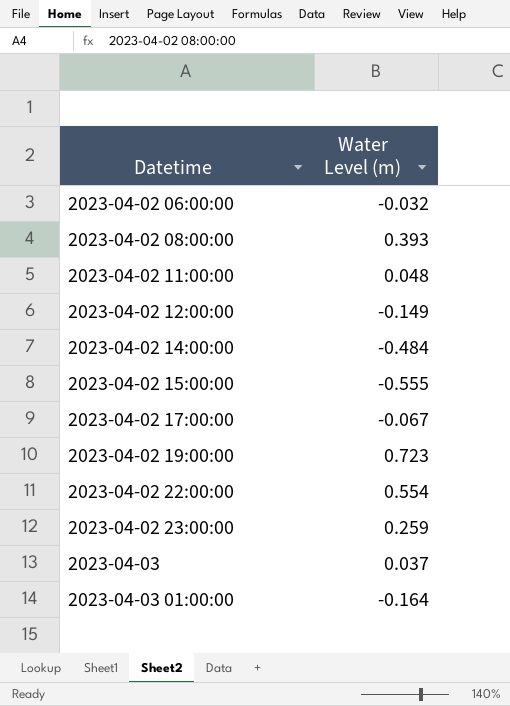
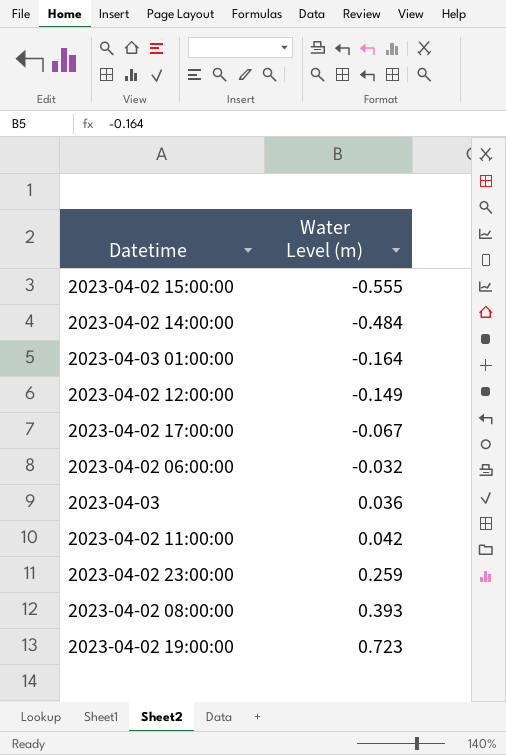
row order: Datetime ascending -> Water Level (m) ascending
row 2023-04-02 22:00:00: 0.554 -> none
2023-04-03 | Water Level (m): 0.037 -> 0.036
2023-04-02 11:00:00 | Water Level (m): 0.048 -> 0.042

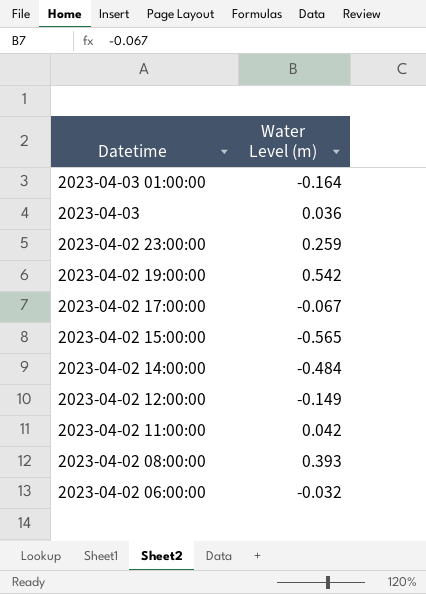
row order: Water Level (m) ascending -> Datetime descending
2023-04-02 19:00:00 | Water Level (m): 0.723 -> 0.542
2023-04-02 15:00:00 | Water Level (m): -0.555 -> -0.565

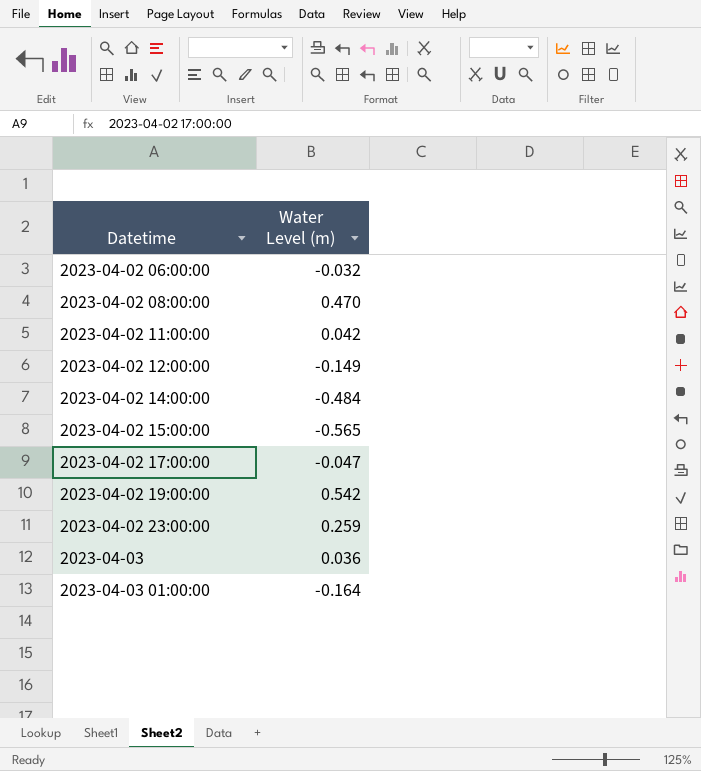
row order: Datetime descending -> Datetime ascending
2023-04-02 08:00:00 | Water Level (m): 0.393 -> 0.470
2023-04-02 17:00:00 | Water Level (m): -0.067 -> -0.047

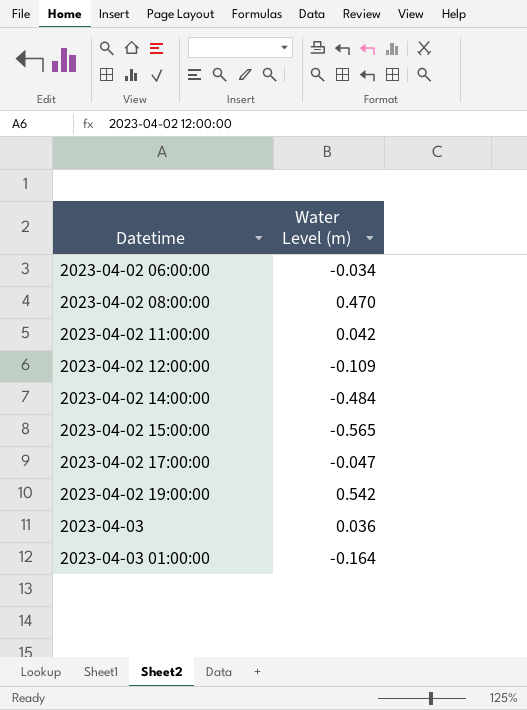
row 2023-04-02 23:00:00: 0.259 -> none
2023-04-02 06:00:00 | Water Level (m): -0.032 -> -0.034
2023-04-02 12:00:00 | Water Level (m): -0.149 -> -0.109

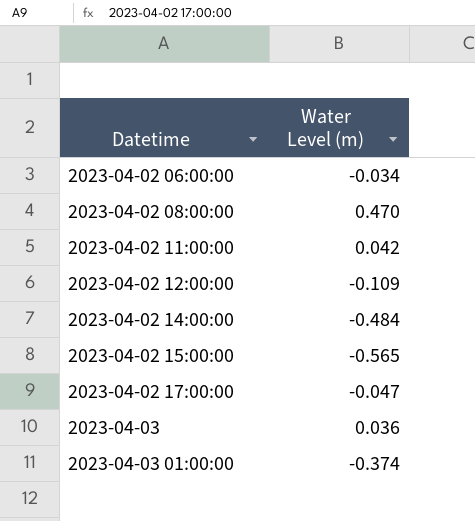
row 2023-04-02 19:00:00: 0.542 -> none
2023-04-03 01:00:00 | Water Level (m): -0.164 -> -0.374

